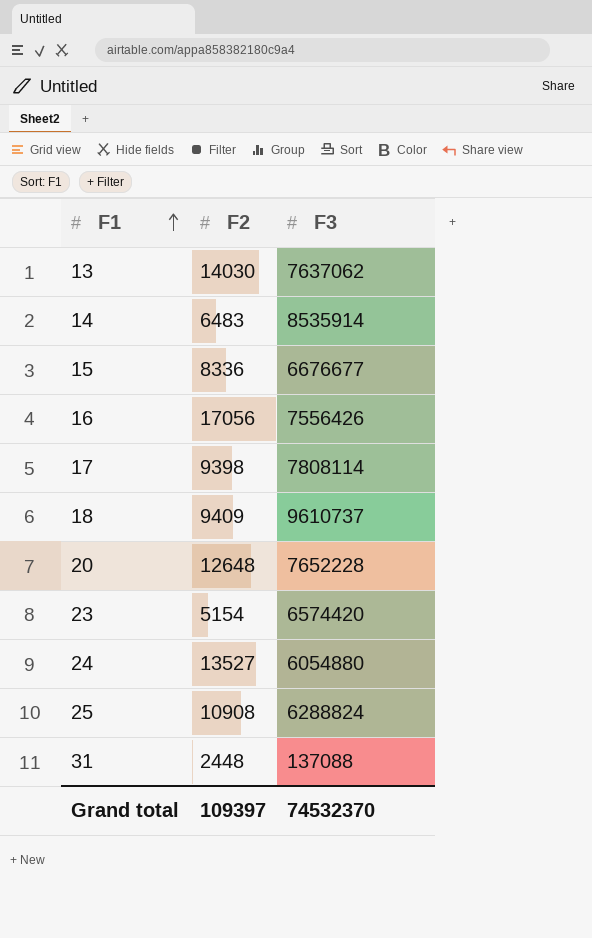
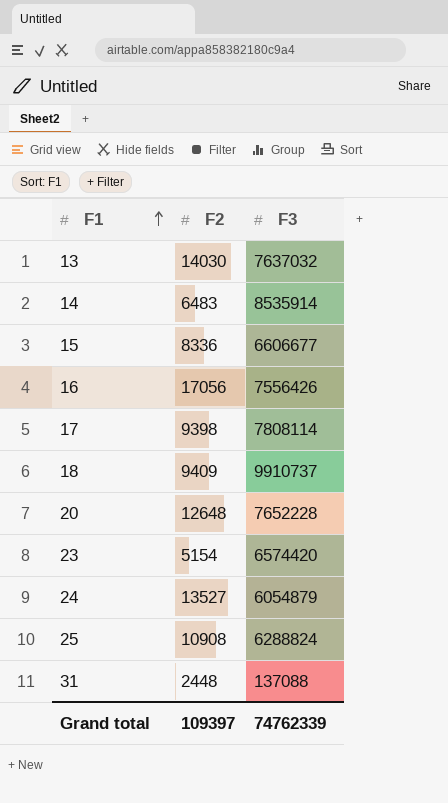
13 | F3: 7637062 -> 7637032
15 | F3: 6676677 -> 6606677
18 | F3: 9610737 -> 9910737
24 | F3: 6054880 -> 6054879
Grand total | F3: 74532370 -> 74762339

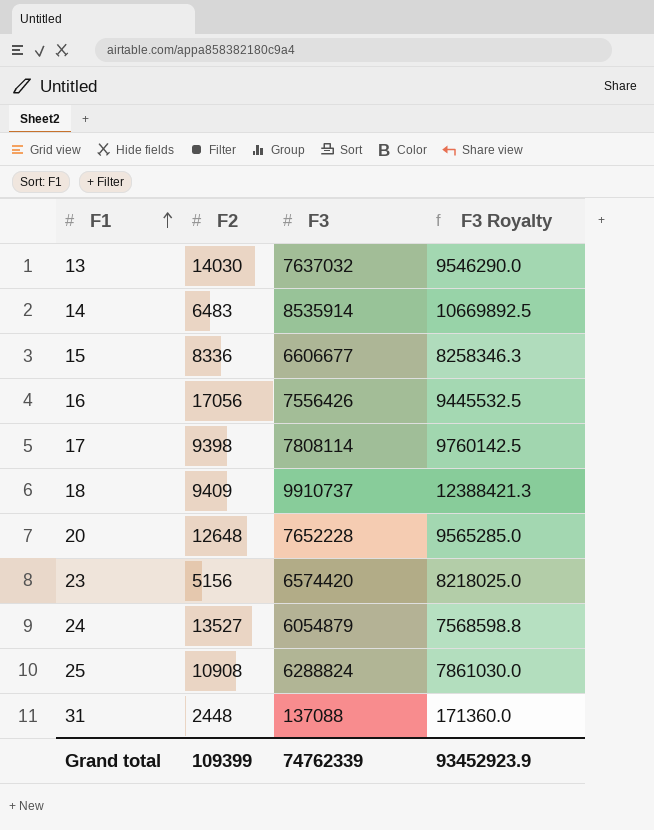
column F3 Royalty | formula: none -> [F3] * 1.25
23 | F2: 5154 -> 5156
Grand total | F2: 109397 -> 109399

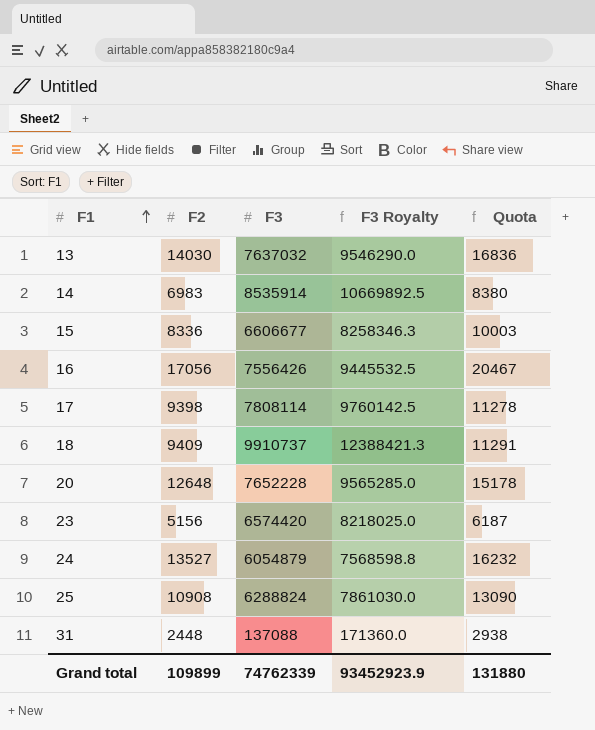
column Quota | formula: none -> [F2] * 1.2
14 | F2: 6483 -> 6983
Grand total | F2: 109399 -> 109899

